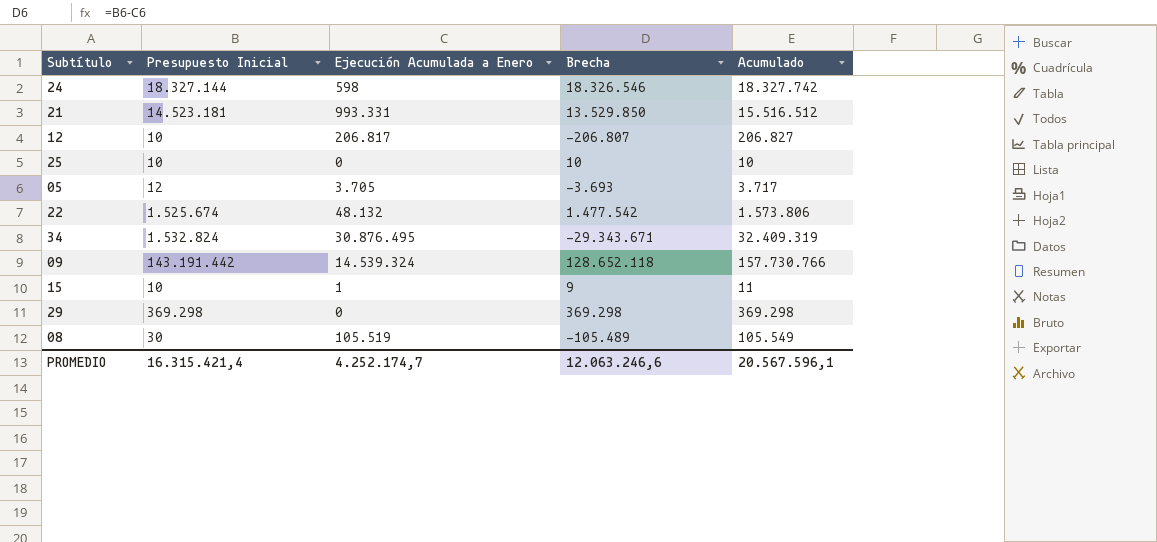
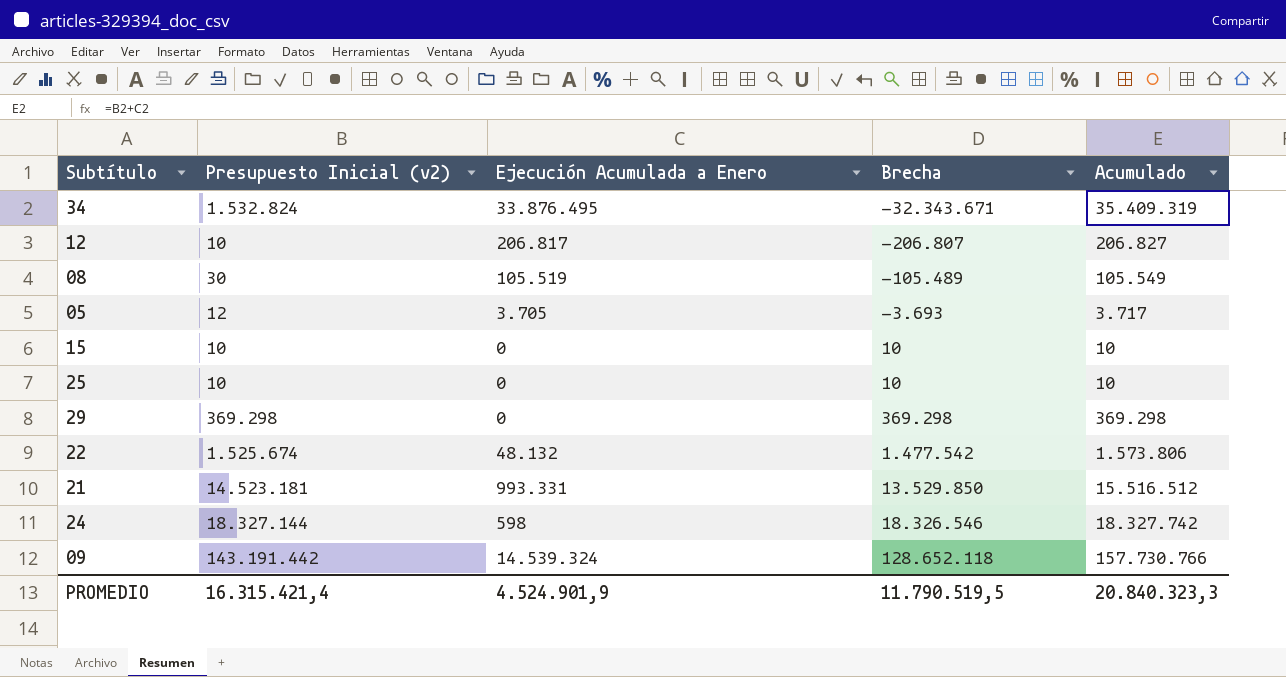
row order: none -> Brecha ascending
column name: Presupuesto Inicial -> Presupuesto Inicial (v2)
34 | Ejecución Acumulada a Enero: 30.876.495 -> 33.876.495
34 | Brecha: -29.343.671 -> -32.343.671
34 | Acumulado: 32.409.319 -> 35.409.319
15 | Ejecución Acumulada a Enero: 1 -> 0
15 | Brecha: 9 -> 10
15 | Acumulado: 11 -> 10
PROMEDIO | Ejecución Acumulada a Enero: 4.252.174,7 -> 4.524.901,9
PROMEDIO | Brecha: 12.063.246,6 -> 11.790.519,5
PROMEDIO | Acumulado: 20.567.596,1 -> 20.840.323,3

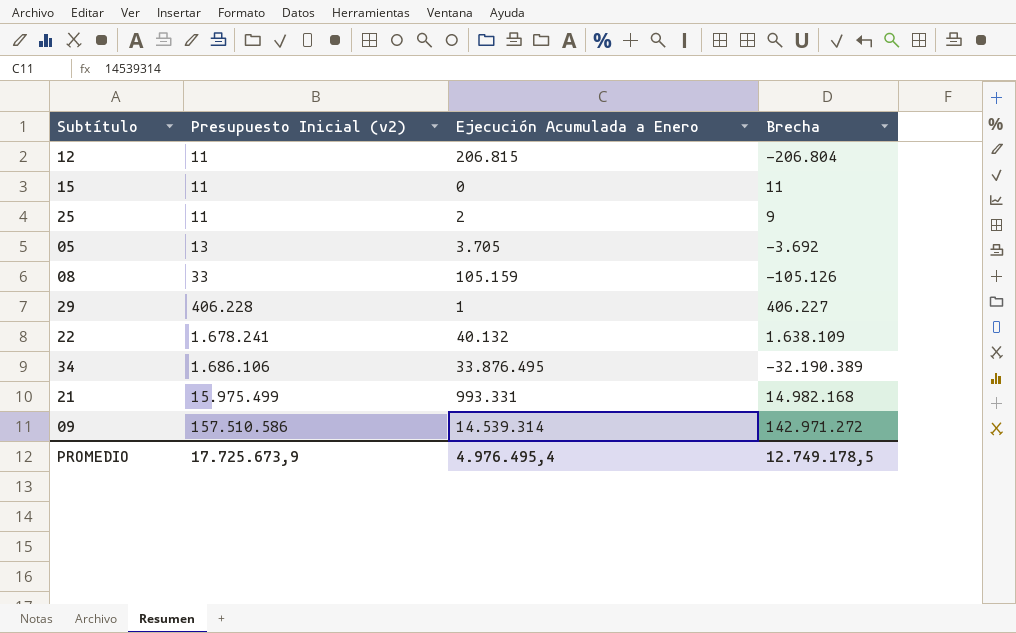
row order: Brecha ascending -> Presupuesto Inicial (v2) ascending
column Acumulado | formula: [Presupuesto Inicial (v2)] + [Ejecución Acumulada a Enero] -> none
row 24: 18.327.144 | 598 | 18.326.546 | 18.327.742 -> none
12 | Presupuesto Inicial (v2): 10 -> 11
12 | Ejecución Acumulada a Enero: 206.817 -> 206.815
12 | Brecha: -206.807 -> -206.804
15 | Presupuesto Inicial (v2): 10 -> 11
15 | Brecha: 10 -> 11
25 | Presupuesto Inicial (v2): 10 -> 11
25 | Ejecución Acumulada a Enero: 0 -> 2
25 | Brecha: 10 -> 9
05 | Presupuesto Inicial (v2): 12 -> 13
05 | Brecha: -3.693 -> -3.692
08 | Presupuesto Inicial (v2): 30 -> 33
08 | Ejecución Acumulada a Enero: 105.519 -> 105.159
08 | Brecha: -105.489 -> -105.126
29 | Presupuesto Inicial (v2): 369.298 -> 406.228
29 | Ejecución Acumulada a Enero: 0 -> 1
29 | Brecha: 369.298 -> 406.227
22 | Presupuesto Inicial (v2): 1.525.674 -> 1.678.241
22 | Ejecución Acumulada a Enero: 48.132 -> 40.132
22 | Brecha: 1.477.542 -> 1.638.109
34 | Presupuesto Inicial (v2): 1.532.824 -> 1.686.106
34 | Brecha: -32.343.671 -> -32.190.389
21 | Presupuesto Inicial (v2): 14.523.181 -> 15.975.499
21 | Brecha: 13.529.850 -> 14.982.168
09 | Presupuesto Inicial (v2): 143.191.442 -> 157.510.586
09 | Ejecución Acumulada a Enero: 14.539.324 -> 14.539.314
09 | Brecha: 128.652.118 -> 142.971.272
PROMEDIO | Presupuesto Inicial (v2): 16.315.421,4 -> 17.725.673,9
PROMEDIO | Ejecución Acumulada a Enero: 4.524.901,9 -> 4.976.495,4
PROMEDIO | Brecha: 11.790.519,5 -> 12.749.178,5

